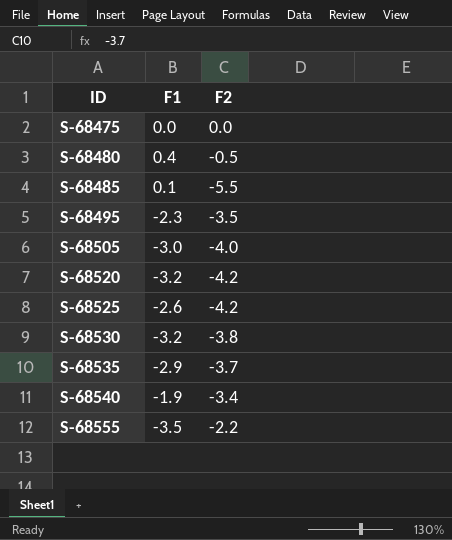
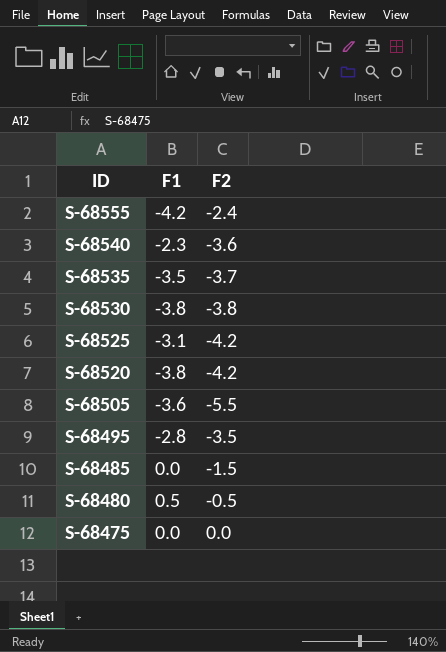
row order: ID ascending -> ID descending
S-68555 | F1: -3.5 -> -4.2
S-68555 | F2: -2.2 -> -2.4
S-68540 | F1: -1.9 -> -2.3
S-68540 | F2: -3.4 -> -3.6
S-68535 | F1: -2.9 -> -3.5
S-68530 | F1: -3.2 -> -3.8
S-68525 | F1: -2.6 -> -3.1
S-68520 | F1: -3.2 -> -3.8
S-68505 | F1: -3.0 -> -3.6
S-68505 | F2: -4.0 -> -5.5
S-68495 | F1: -2.3 -> -2.8
S-68485 | F1: 0.1 -> 0.0
S-68485 | F2: -5.5 -> -1.5
S-68480 | F1: 0.4 -> 0.5

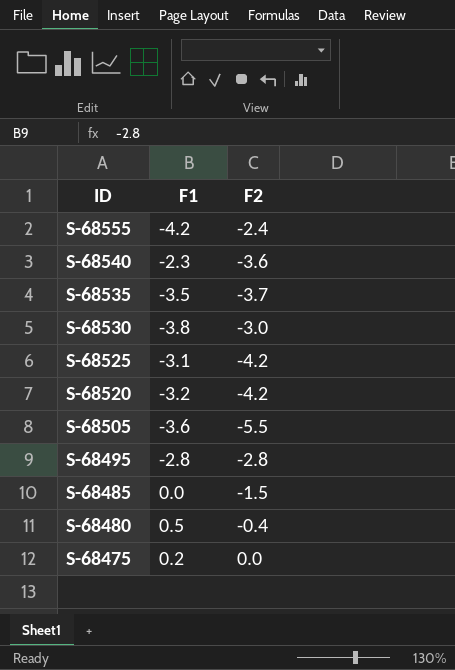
S-68530 | F2: -3.8 -> -3.0
S-68520 | F1: -3.8 -> -3.2
S-68495 | F2: -3.5 -> -2.8
S-68480 | F2: -0.5 -> -0.4
S-68475 | F1: 0.0 -> 0.2

